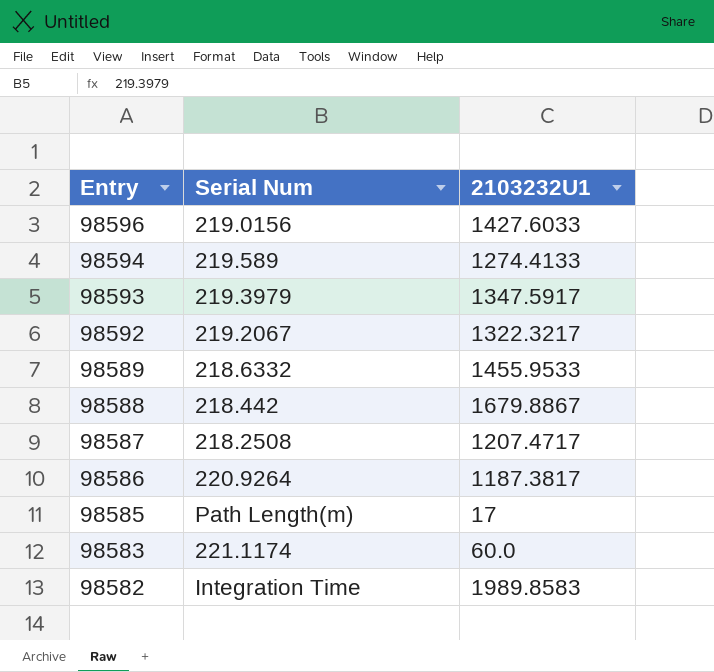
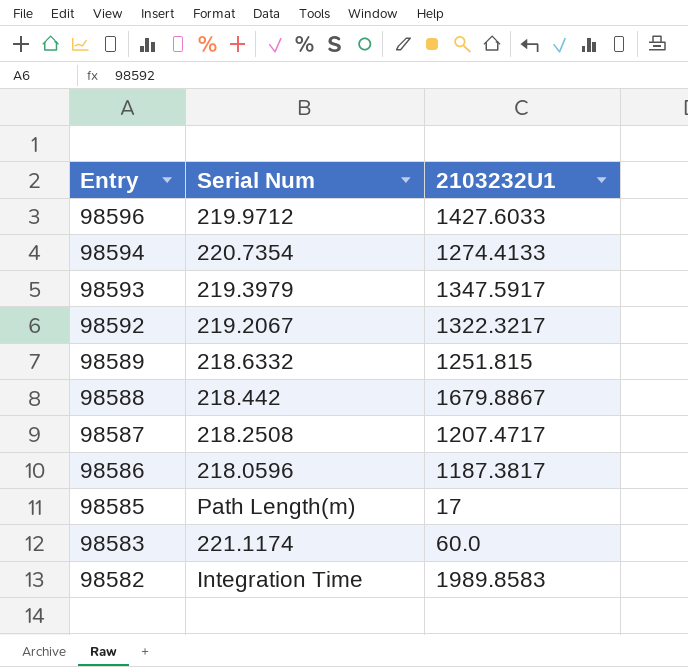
98596 | Serial Num: 219.0156 -> 219.9712
98594 | Serial Num: 219.589 -> 220.7354
98589 | 2103232U1: 1455.9533 -> 1251.815
98586 | Serial Num: 220.9264 -> 218.0596

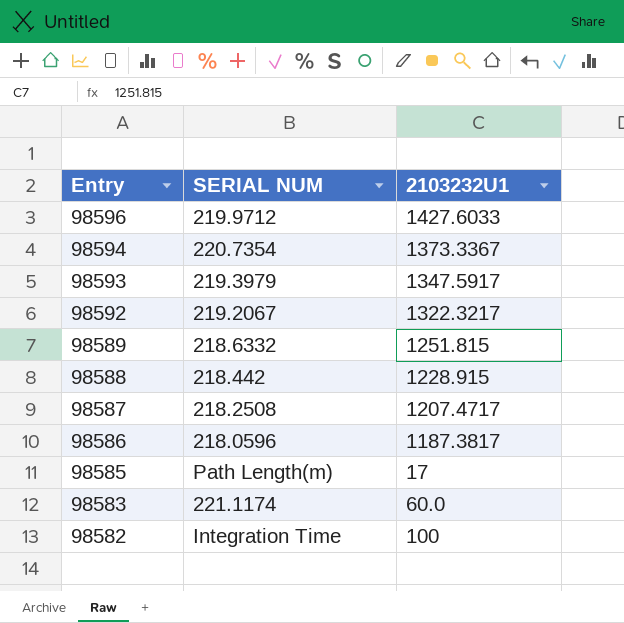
column name: Serial Num -> SERIAL NUM
98594 | 2103232U1: 1274.4133 -> 1373.3367
98588 | 2103232U1: 1679.8867 -> 1228.915
98582 | 2103232U1: 1989.8583 -> 100

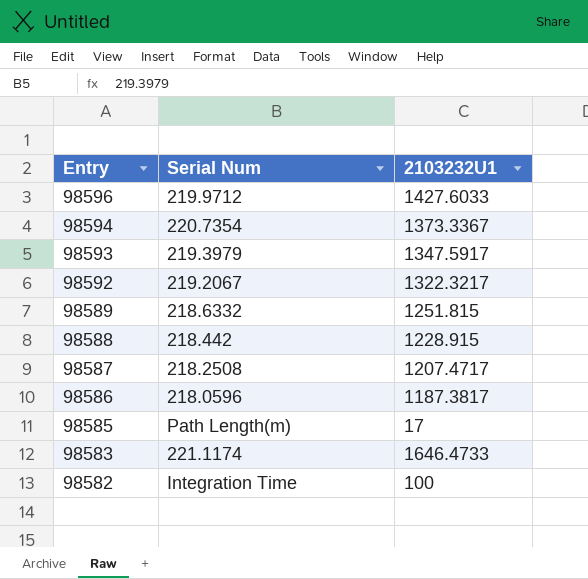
column name: SERIAL NUM -> Serial Num
98583 | 2103232U1: 60.0 -> 1646.4733

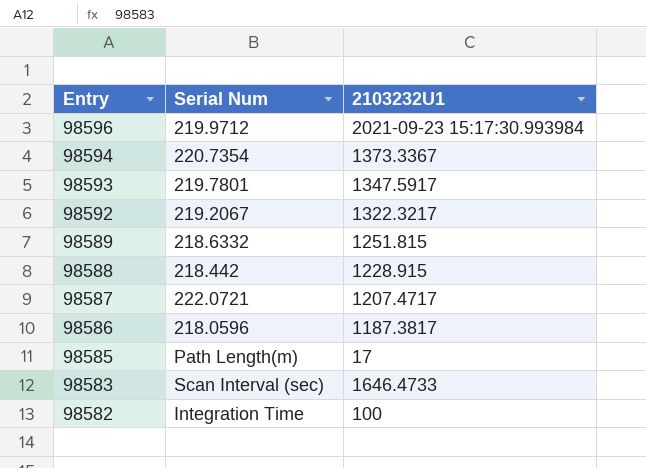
98596 | 2103232U1: 1427.6033 -> 2021-09-23 15:17:30.993984
98593 | Serial Num: 219.3979 -> 219.7801
98587 | Serial Num: 218.2508 -> 222.0721
98583 | Serial Num: 221.1174 -> Scan Interval (sec)

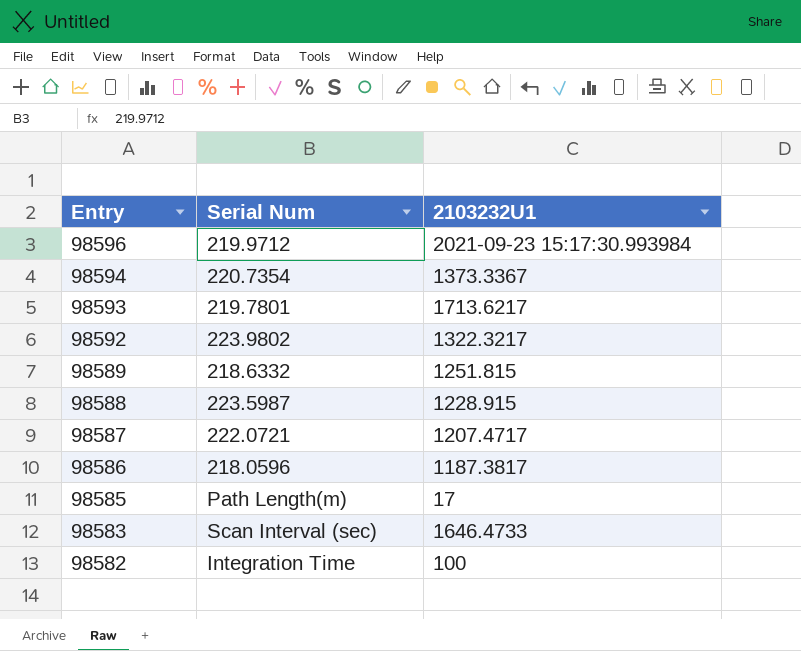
98593 | 2103232U1: 1347.5917 -> 1713.6217
98592 | Serial Num: 219.2067 -> 223.9802
98588 | Serial Num: 218.442 -> 223.5987

